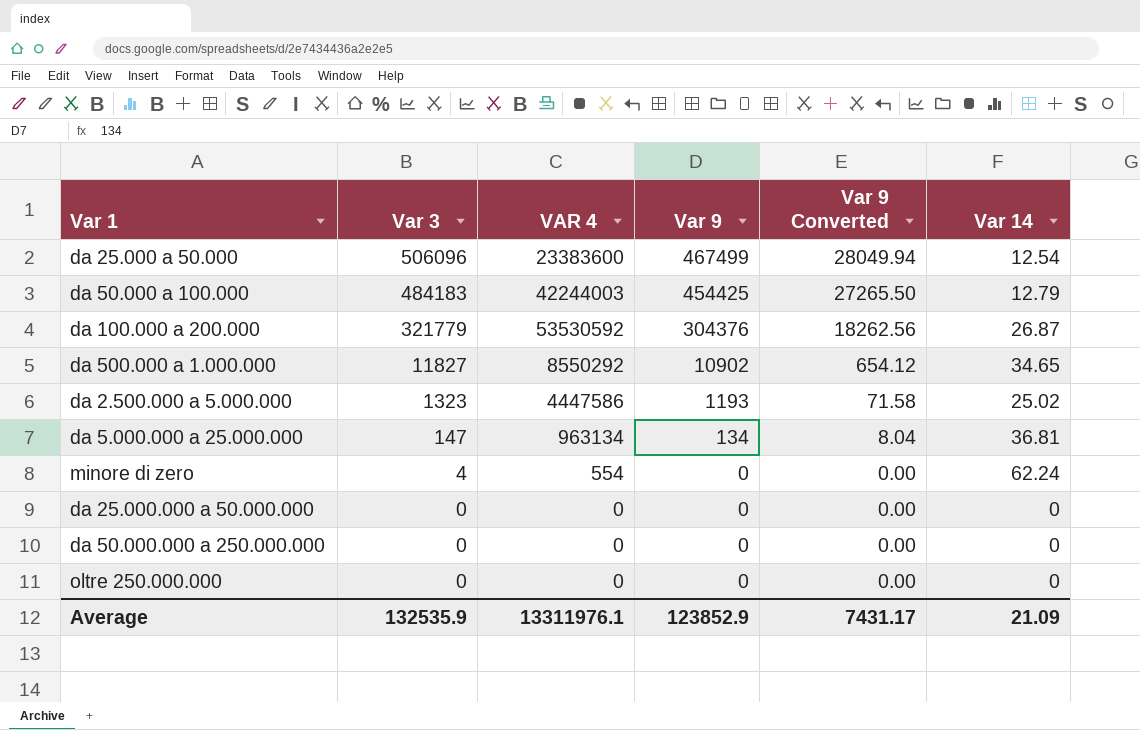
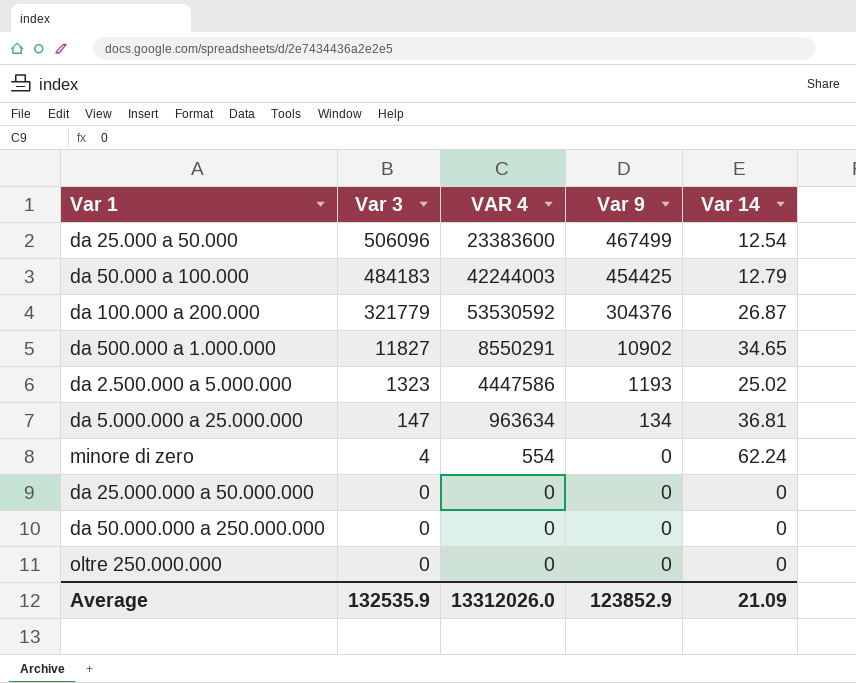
column Var 9 Converted | formula: [Var 9] * 0.06 -> none
da 500.000 a 1.000.000 | VAR 4: 8550292 -> 8550291
da 5.000.000 a 25.000.000 | VAR 4: 963134 -> 963634
Average | VAR 4: 13311976.1 -> 13312026.0

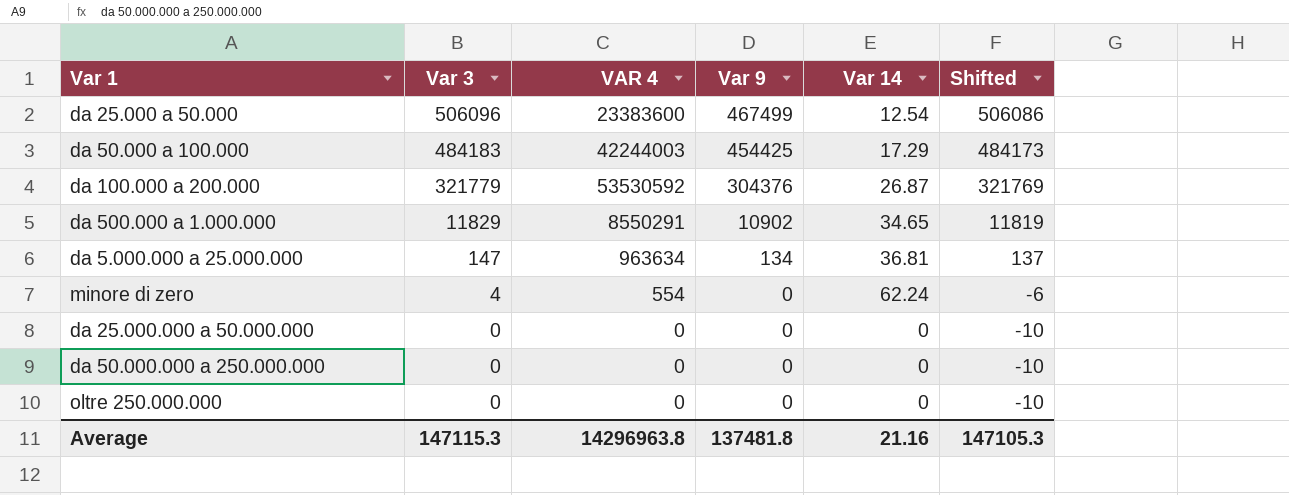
column Shifted | formula: none -> [Var 3] - 10
row da 2.500.000 a 5.000.000: 1323 | 4447586 | 1193 | 25.02 -> none
da 50.000 a 100.000 | Var 14: 12.79 -> 17.29
da 500.000 a 1.000.000 | Var 3: 11827 -> 11829
Average | Var 3: 132535.9 -> 147115.3
Average | VAR 4: 13312026.0 -> 14296963.8
Average | Var 9: 123852.9 -> 137481.8
Average | Var 14: 21.09 -> 21.16

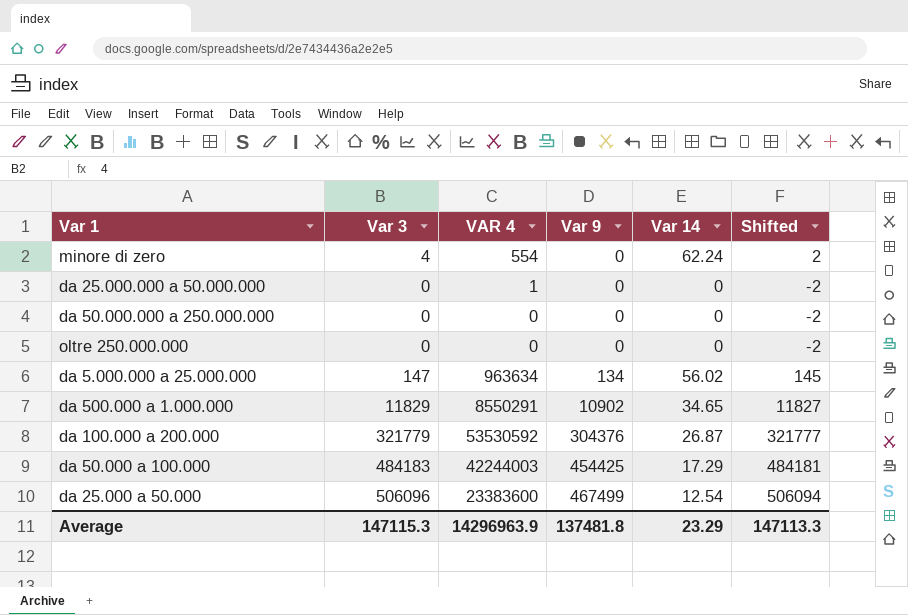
row order: Var 3 descending -> Var 9 ascending
column Shifted | formula: [Var 3] - 10 -> [Var 3] - 2
da 25.000.000 a 50.000.000 | VAR 4: 0 -> 1
da 5.000.000 a 25.000.000 | Var 14: 36.81 -> 56.02
Average | VAR 4: 14296963.8 -> 14296963.9
Average | Var 14: 21.16 -> 23.29
Average | Shifted: 147105.3 -> 147113.3

